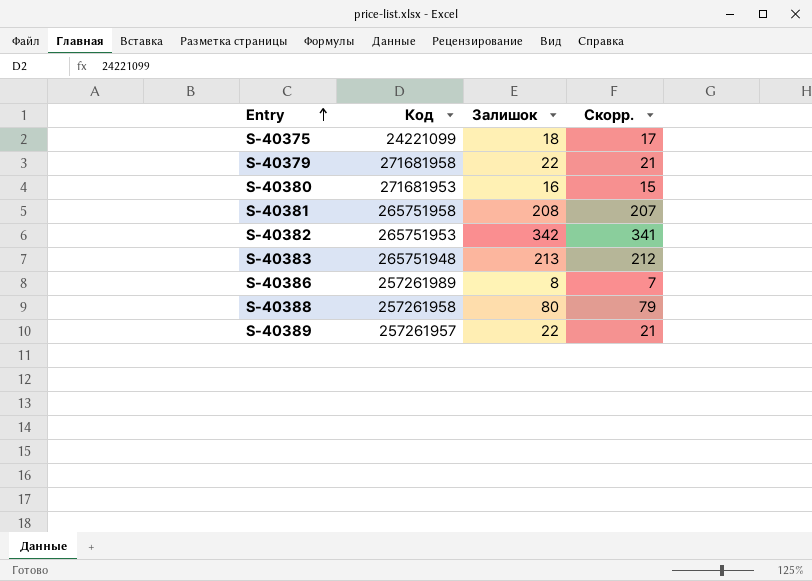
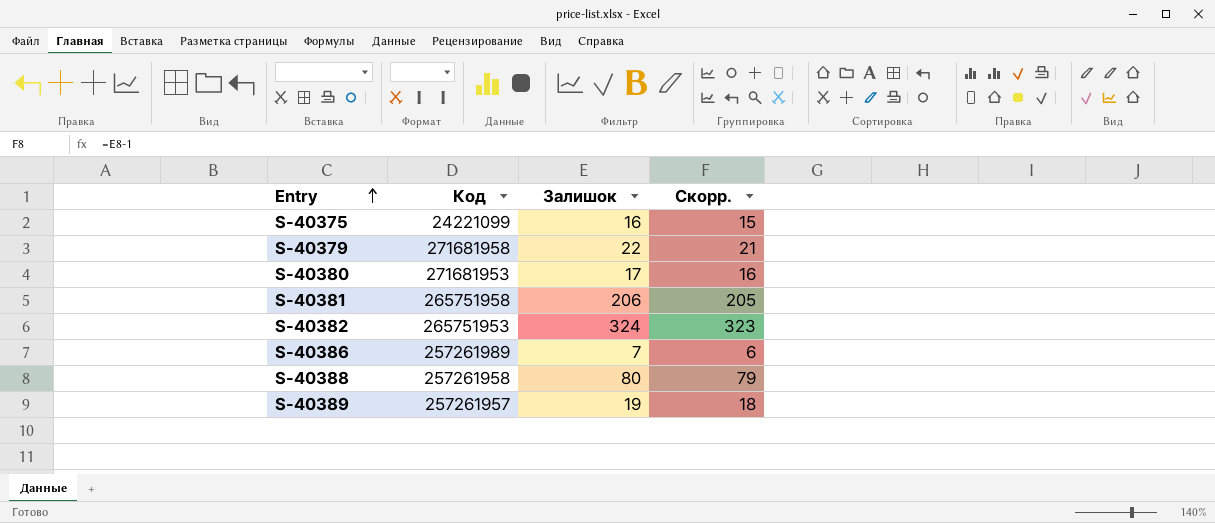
row S-40383: 265751948 | 213 | 212 -> none
S-40375 | Залишок: 18 -> 16
S-40375 | Скорр.: 17 -> 15
S-40380 | Залишок: 16 -> 17
S-40380 | Скорр.: 15 -> 16
S-40381 | Залишок: 208 -> 206
S-40381 | Скорр.: 207 -> 205
S-40382 | Залишок: 342 -> 324
S-40382 | Скорр.: 341 -> 323
S-40386 | Залишок: 8 -> 7
S-40386 | Скорр.: 7 -> 6
S-40389 | Залишок: 22 -> 19
S-40389 | Скорр.: 21 -> 18

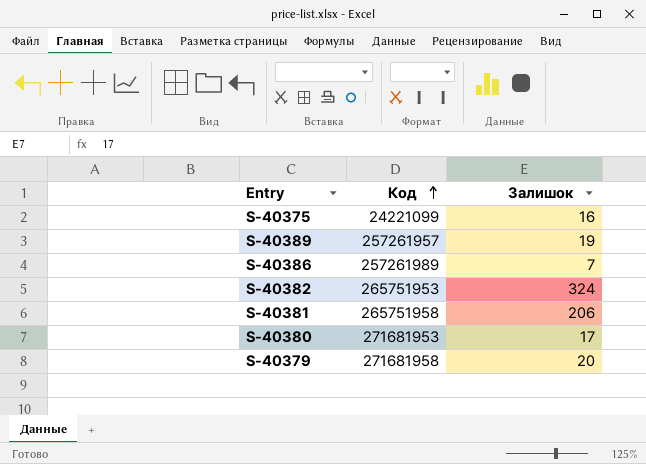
row order: Entry ascending -> Код ascending
column Скорр. | formula: [Залишок] - 1 -> none
row S-40388: 257261958 | 80 | 79 -> none
S-40379 | Залишок: 22 -> 20

